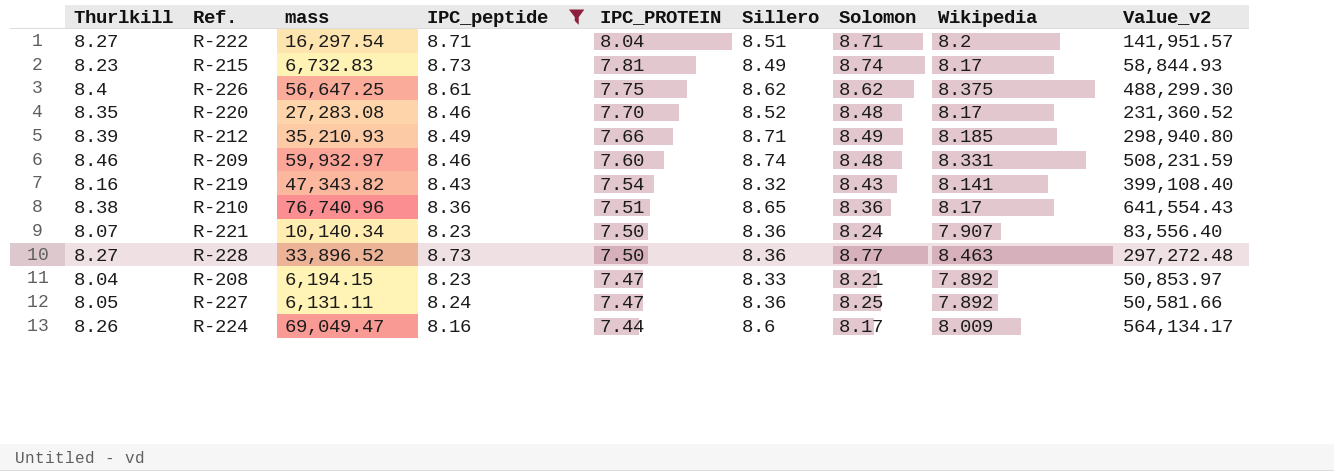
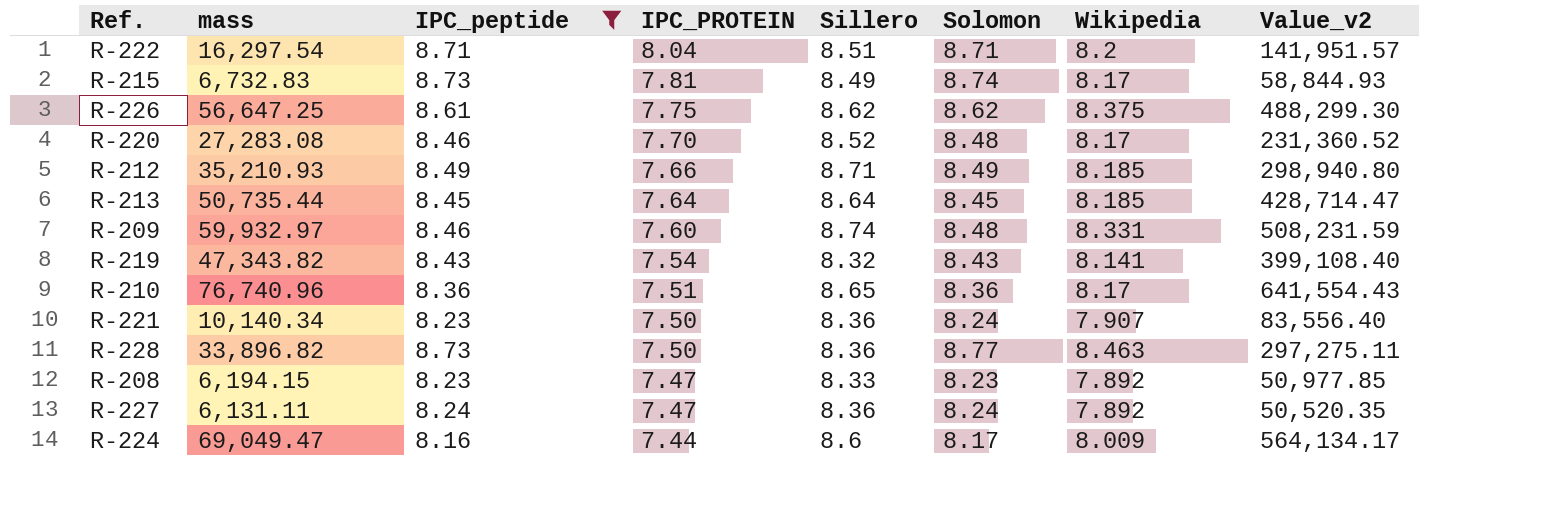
column Thurlkill | position: 1 -> none
row R-213: none -> 50,735.44 | 8.45 | 7.64 | 8.64 | 8.45 | 8.185 | 428,714.47
R-228 | mass: 33,896.52 -> 33,896.82
R-228 | Value_v2: 297,272.48 -> 297,275.11
R-208 | Solomon: 8.21 -> 8.23
R-208 | Value_v2: 50,853.97 -> 50,977.85
R-227 | Solomon: 8.25 -> 8.24
R-227 | Value_v2: 50,581.66 -> 50,520.35

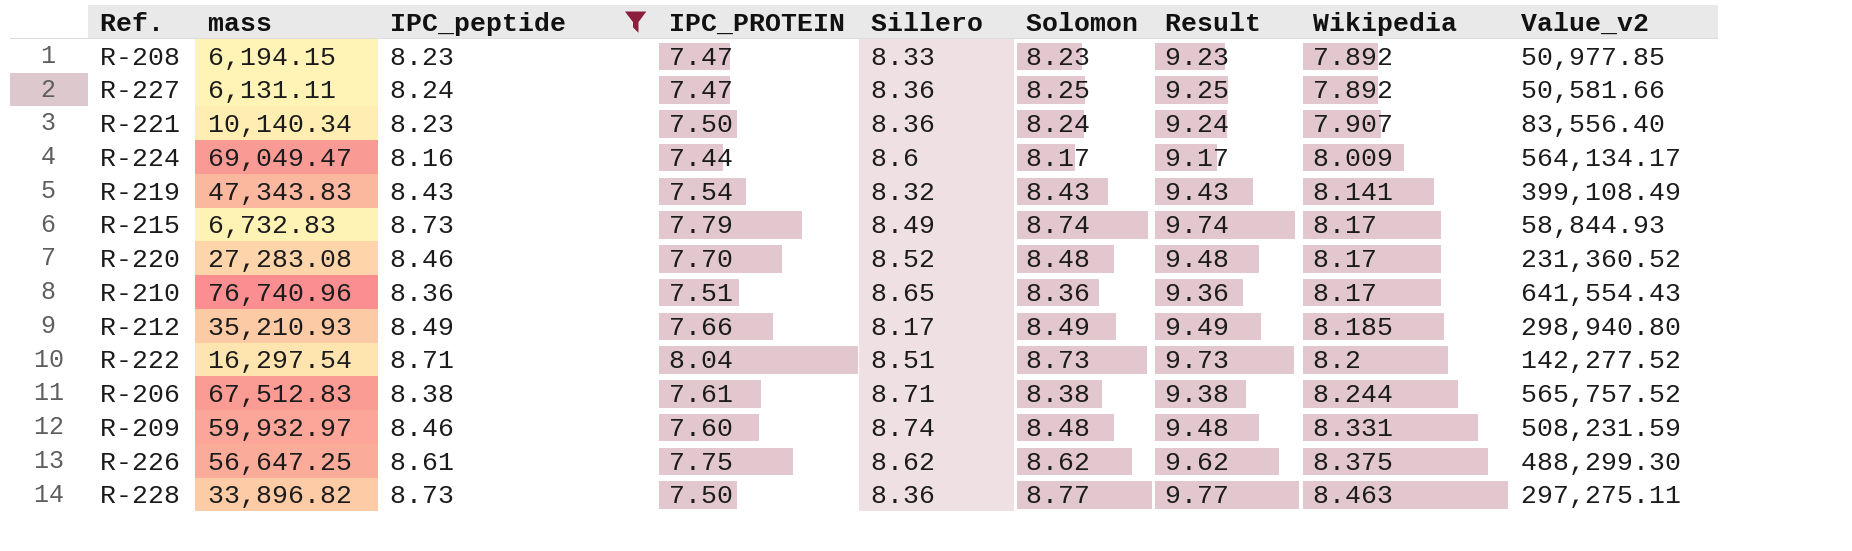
row order: IPC_PROTEIN descending -> Wikipedia ascending
column Result | formula: none -> [Solomon] + 1
row R-213: 50,735.44 | 8.45 | 7.64 | 8.64 | 8.45 | 8.185 | 428,714.47 -> none
R-227 | Solomon: 8.24 -> 8.25
R-227 | Value_v2: 50,520.35 -> 50,581.66
R-219 | mass: 47,343.82 -> 47,343.83
R-219 | Value_v2: 399,108.40 -> 399,108.49
R-215 | IPC_PROTEIN: 7.81 -> 7.79
R-212 | Sillero: 8.71 -> 8.17
R-222 | Solomon: 8.71 -> 8.73
R-222 | Value_v2: 141,951.57 -> 142,277.52
row R-206: none -> 67,512.83 | 8.38 | 7.61 | 8.71 | 8.38 | 9.38 | 8.244 | 565,757.52

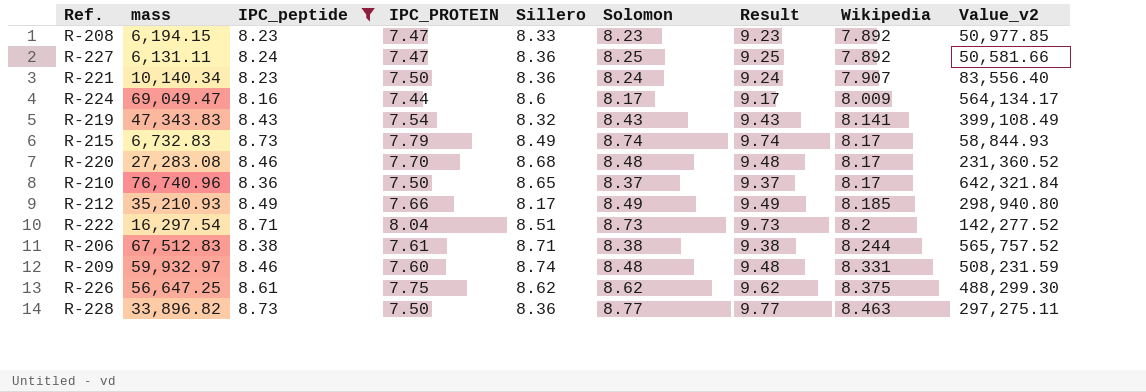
R-220 | Sillero: 8.52 -> 8.68
R-210 | IPC_PROTEIN: 7.51 -> 7.50
R-210 | Solomon: 8.36 -> 8.37
R-210 | Result: 9.36 -> 9.37
R-210 | Value_v2: 641,554.43 -> 642,321.84

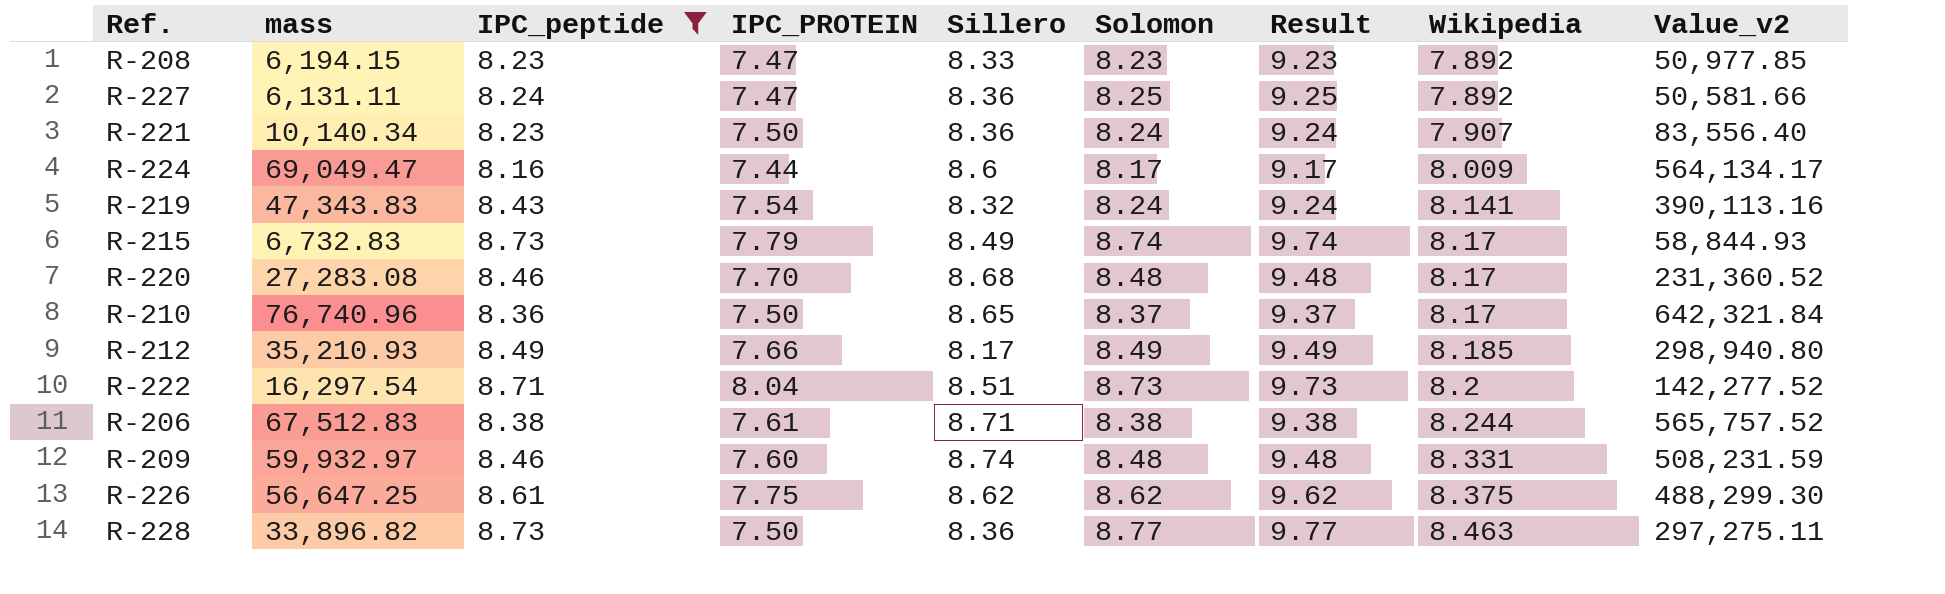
R-219 | Solomon: 8.43 -> 8.24
R-219 | Result: 9.43 -> 9.24
R-219 | Value_v2: 399,108.49 -> 390,113.16

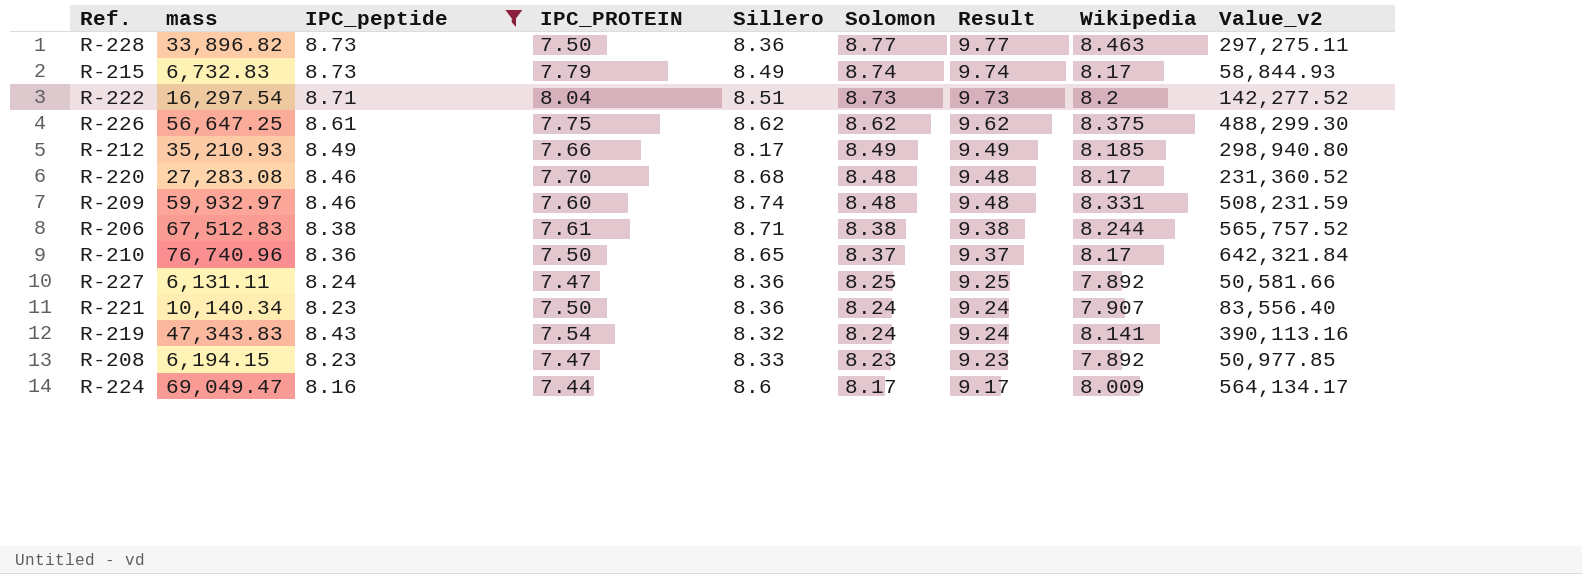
row order: Wikipedia ascending -> Solomon descending

